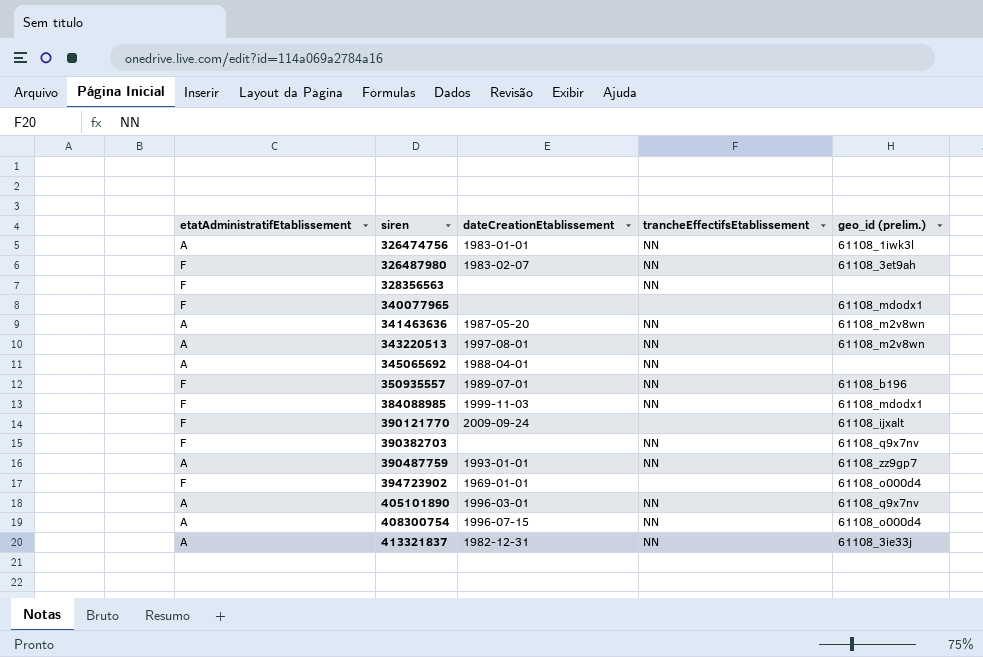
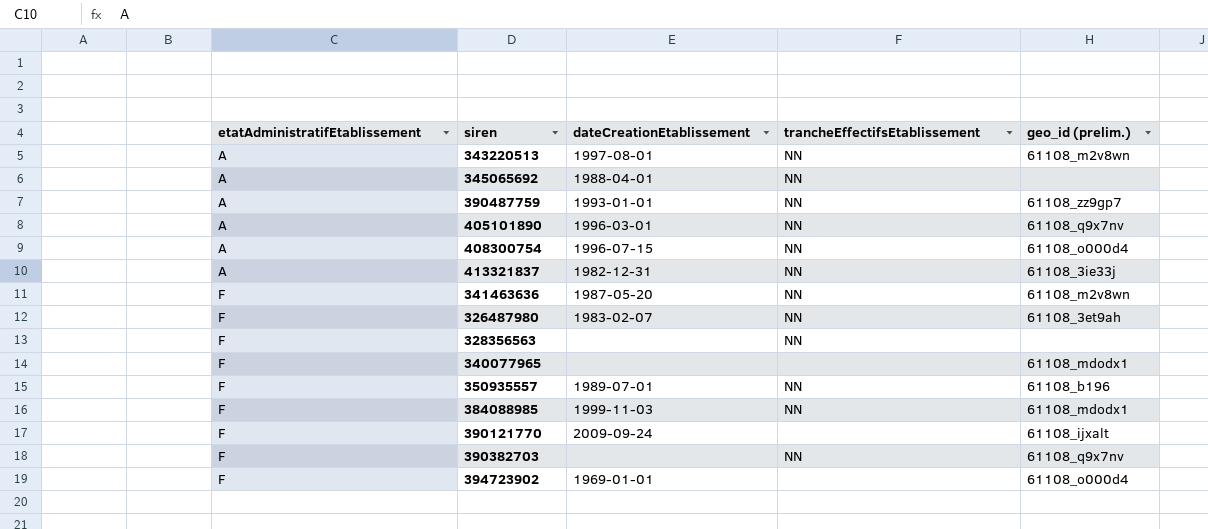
row order: siren ascending -> etatAdministratifEtablissement ascending
row 326474756: A | 1983-01-01 | NN | 61108_1iwk3l -> none
341463636 | etatAdministratifEtablissement: A -> F

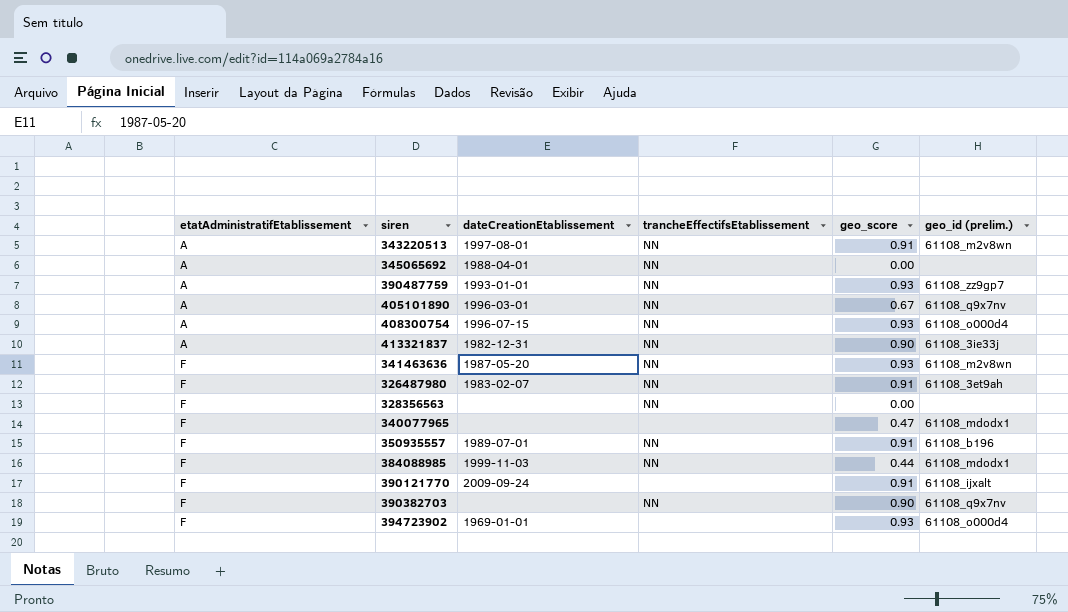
column geo_score | position: none -> 5

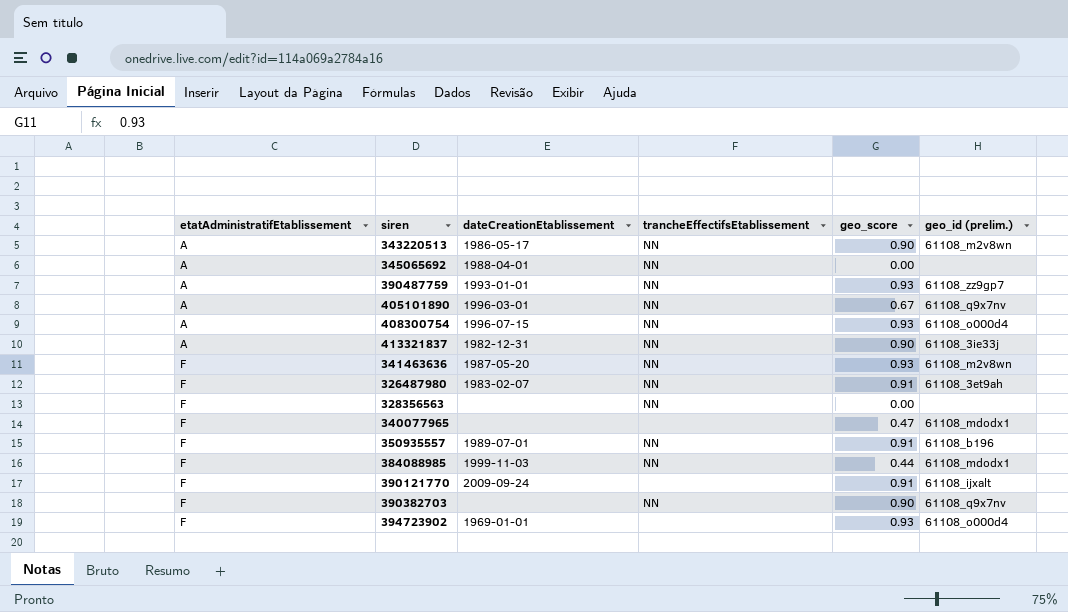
343220513 | dateCreationEtablissement: 1997-08-01 -> 1986-05-17
343220513 | geo_score: 0.91 -> 0.90

